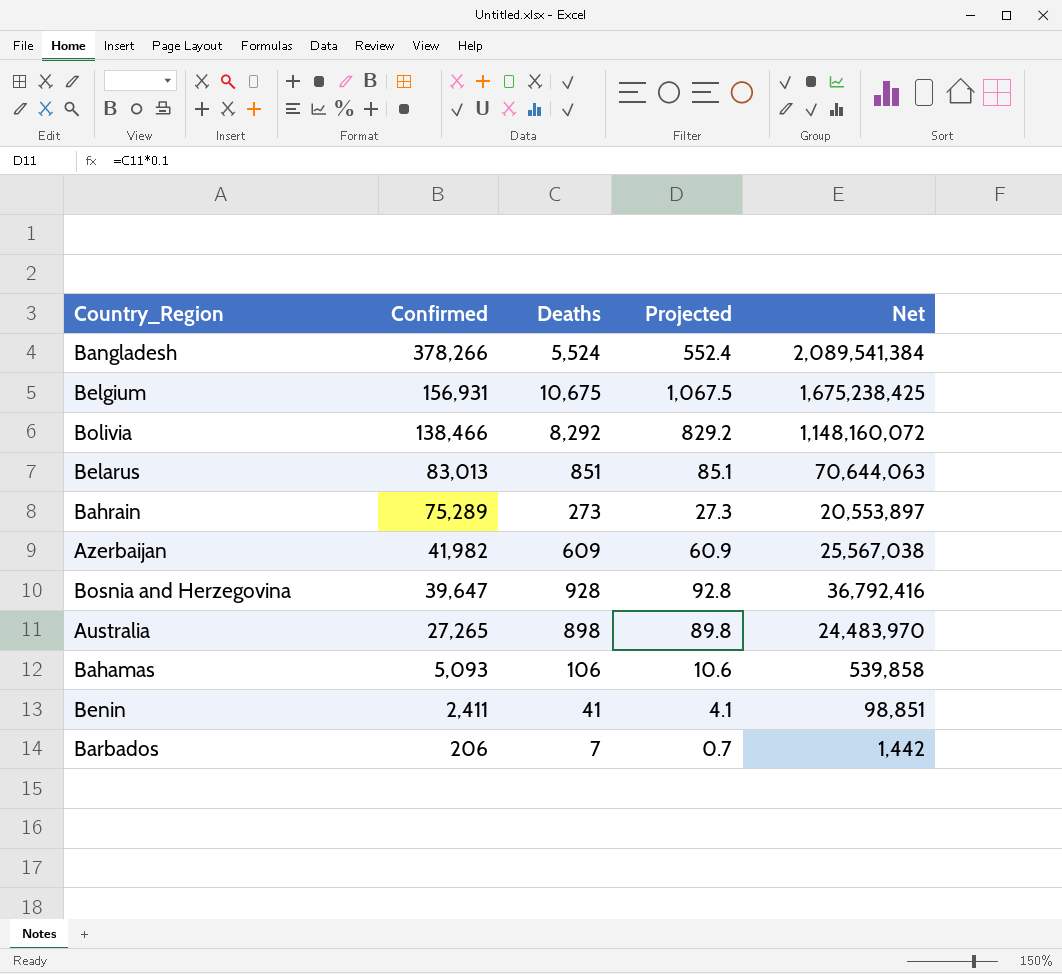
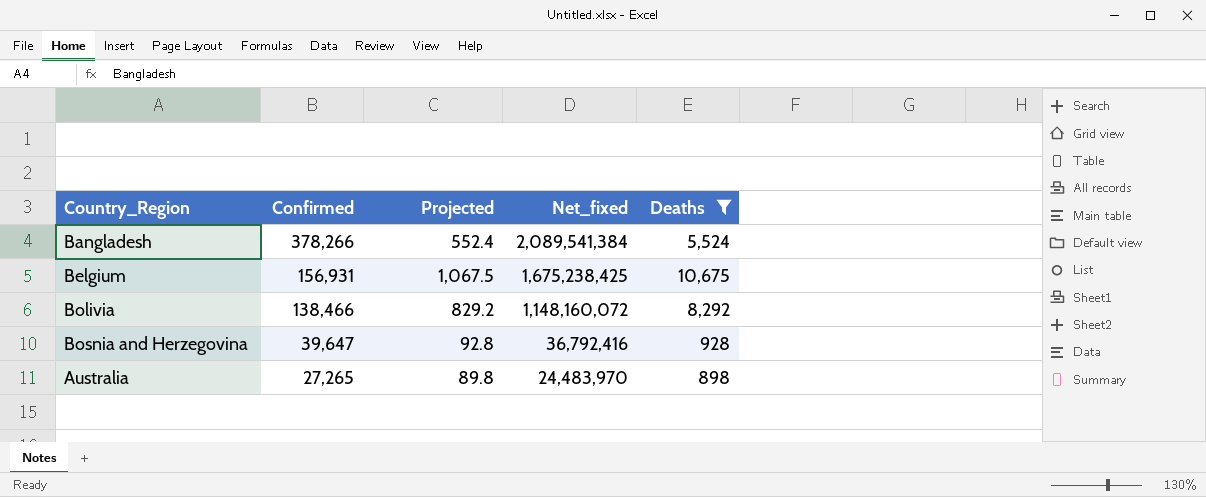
filter: none -> Deaths >= 898
column name: Net -> Net_fixed
column Deaths | position: 3 -> 5

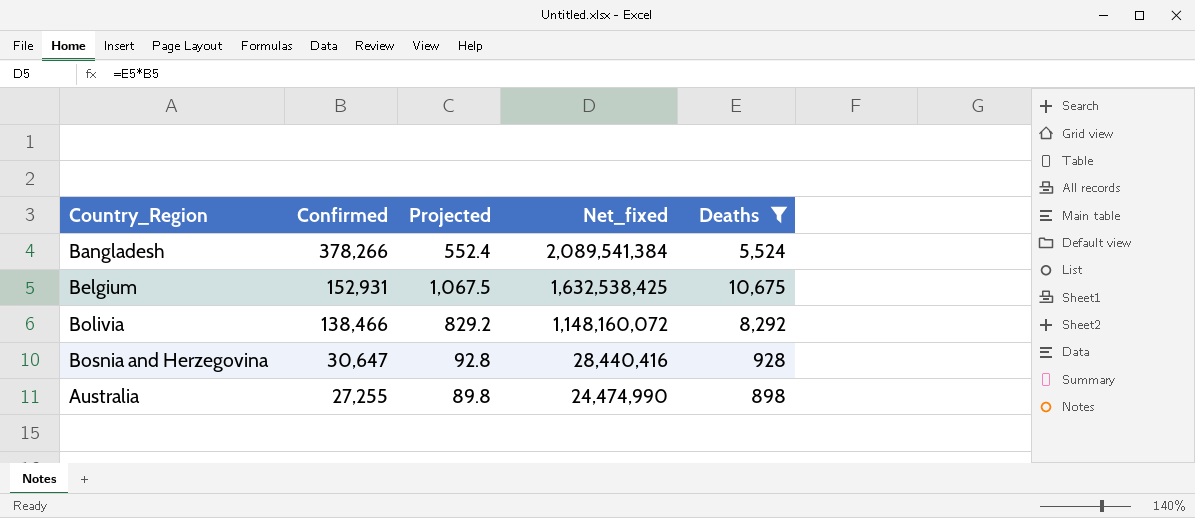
Belgium | Confirmed: 156,931 -> 152,931
Belgium | Net_fixed: 1,675,238,425 -> 1,632,538,425
Bosnia and Herzegovina | Confirmed: 39,647 -> 30,647
Bosnia and Herzegovina | Net_fixed: 36,792,416 -> 28,440,416
Australia | Confirmed: 27,265 -> 27,255
Australia | Net_fixed: 24,483,970 -> 24,474,990

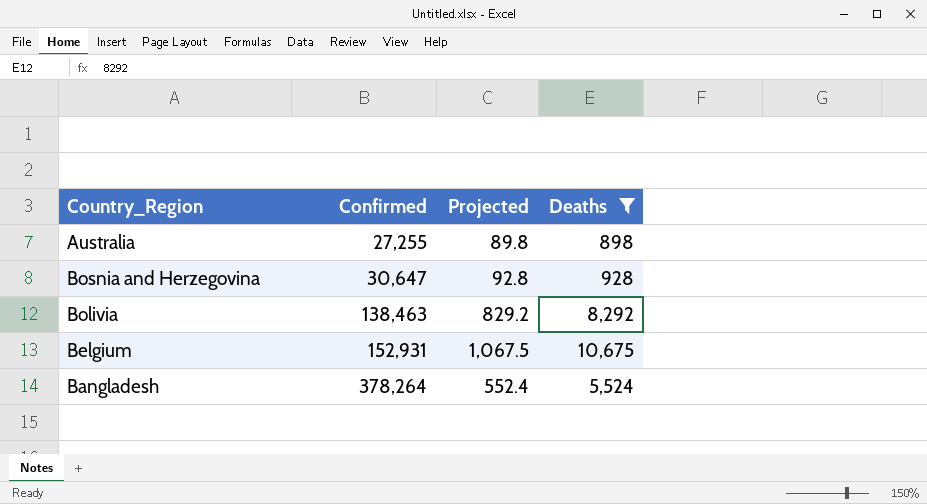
row order: Confirmed descending -> Confirmed ascending
column Net_fixed | formula: [Confirmed] * [Deaths] -> none
Bolivia | Confirmed: 138,466 -> 138,463
Bangladesh | Confirmed: 378,266 -> 378,264

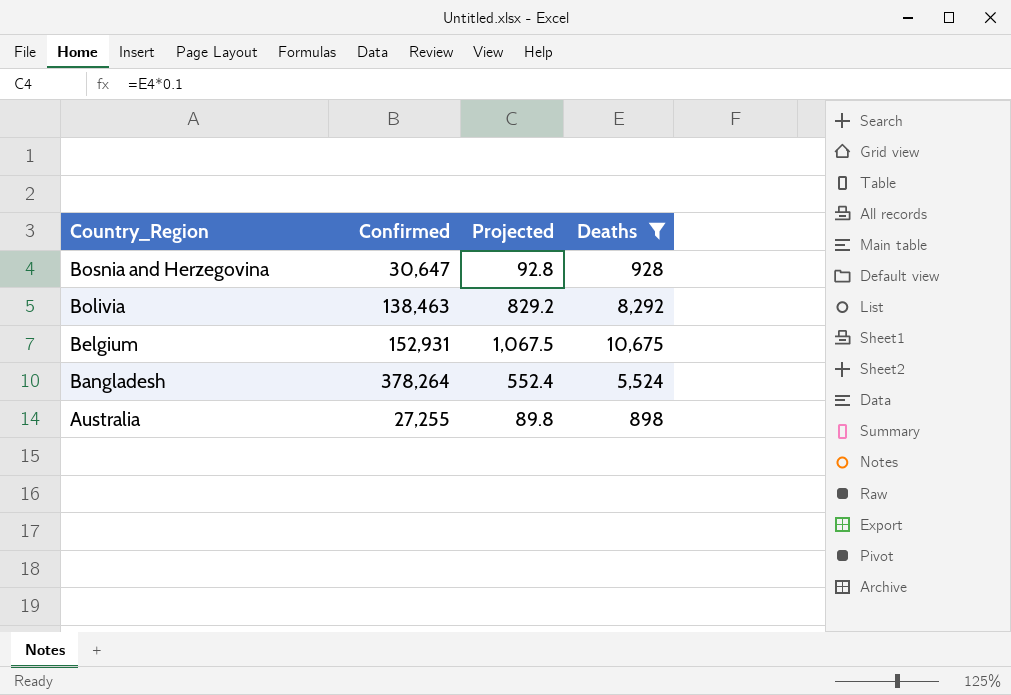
row order: Confirmed ascending -> Country_Region descending

